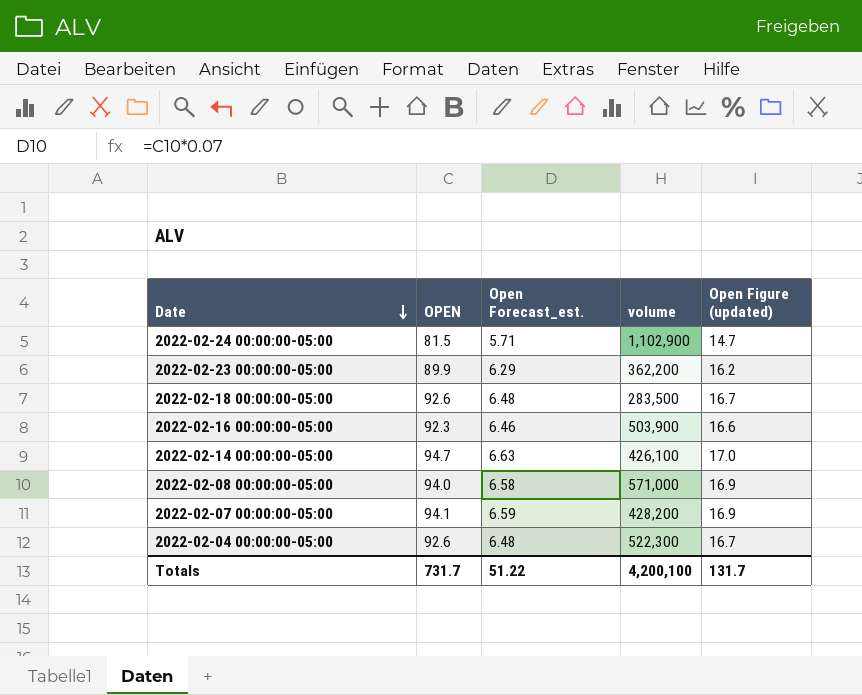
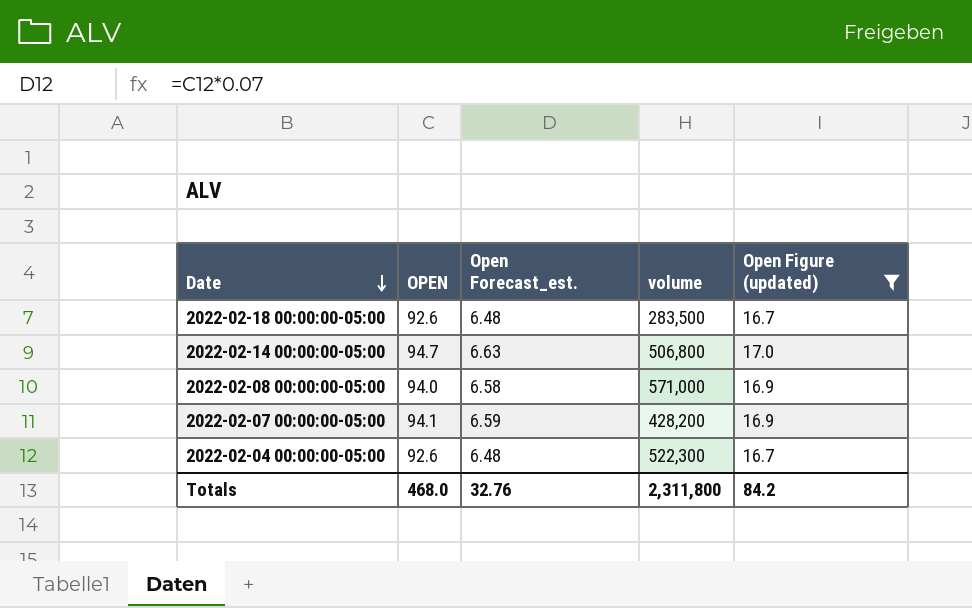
filter: none -> Open Figure (updated) >= 16.7
2022-02-14 00:00:00-05:00 | volume: 426,100 -> 506,800
Totals | OPEN: 731.7 -> 468.0
Totals | Open Forecast_est.: 51.22 -> 32.76
Totals | volume: 4,200,100 -> 2,311,800
Totals | Open Figure (updated): 131.7 -> 84.2

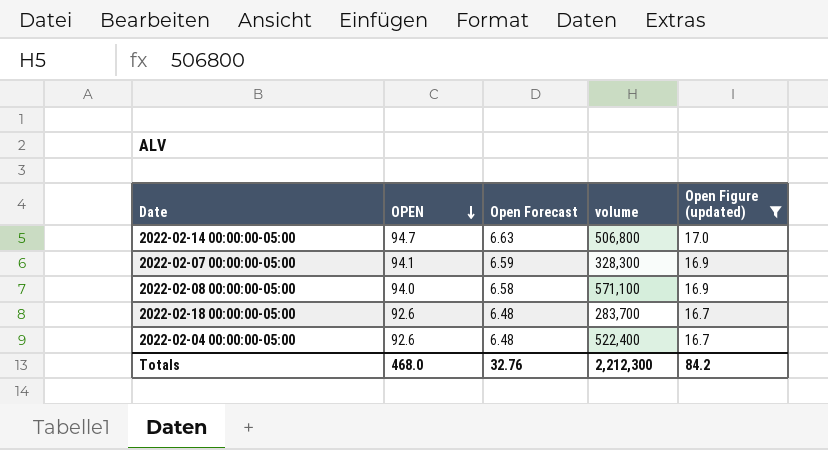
row order: Date descending -> OPEN descending
column name: Open Forecast_est. -> Open Forecast
2022-02-07 00:00:00-05:00 | volume: 428,200 -> 328,300
2022-02-08 00:00:00-05:00 | volume: 571,000 -> 571,100
2022-02-18 00:00:00-05:00 | volume: 283,500 -> 283,700
2022-02-04 00:00:00-05:00 | volume: 522,300 -> 522,400
Totals | volume: 2,311,800 -> 2,212,300

